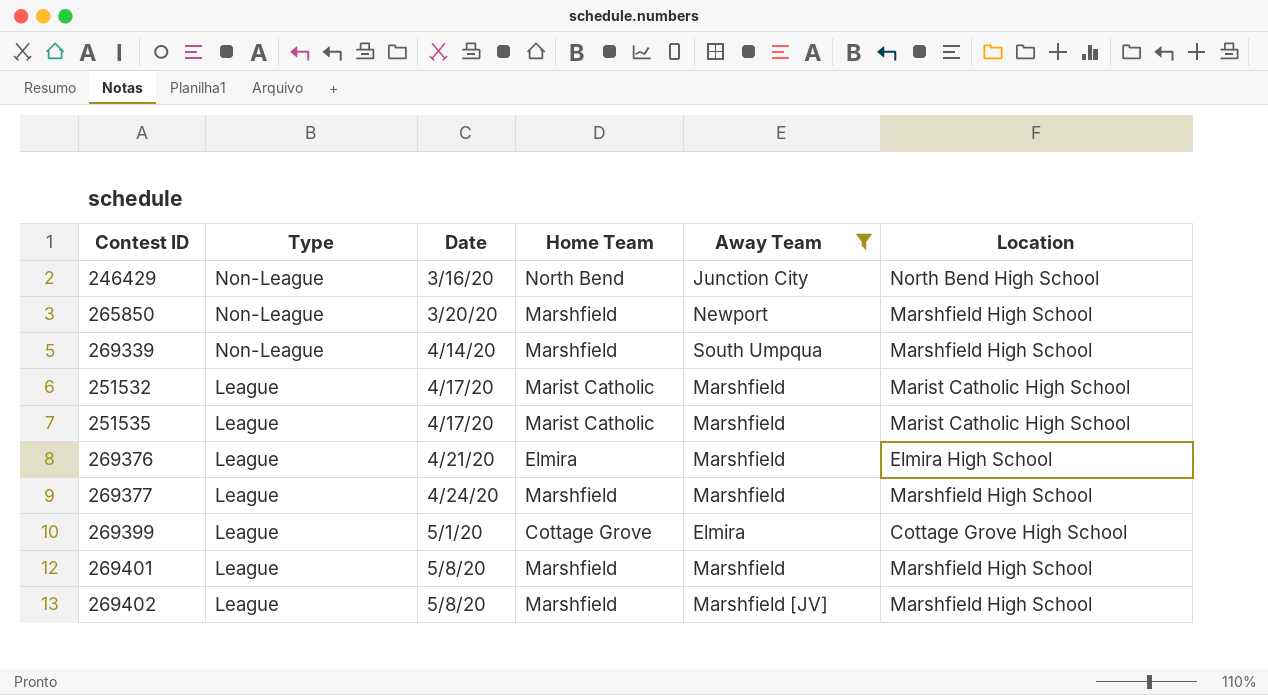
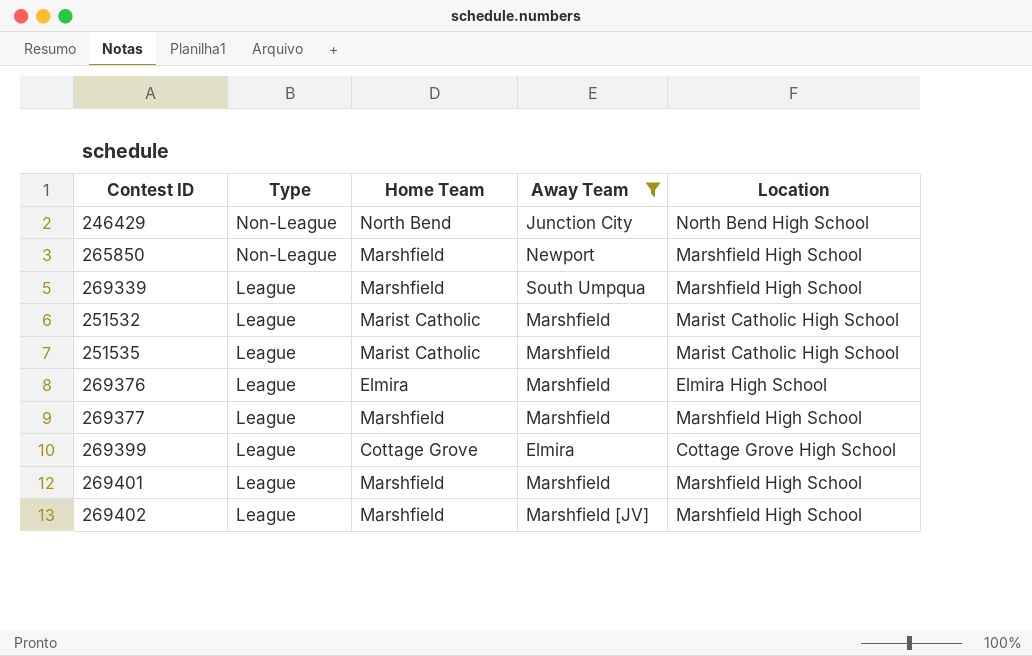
column Date | position: 3 -> none
269339 | Type: Non-League -> League

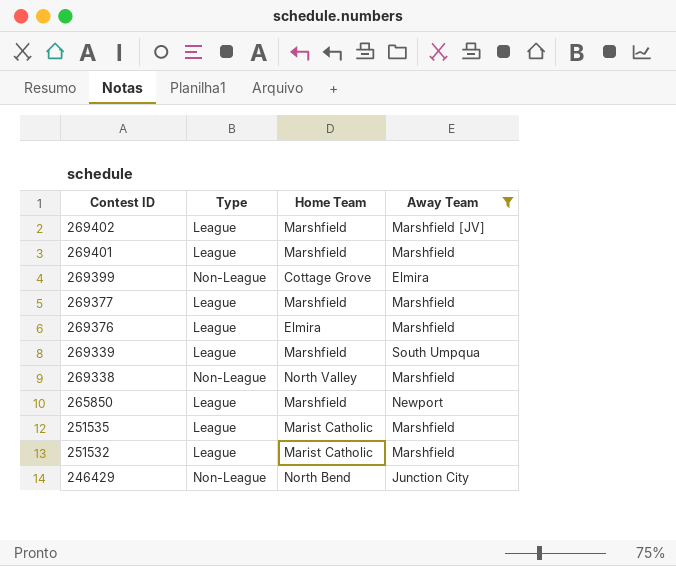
row order: Type descending -> Contest ID descending
column Location | position: 5 -> none
269399 | Type: League -> Non-League
row 269338: none -> Non-League | North Valley | Marshfield
265850 | Type: Non-League -> League

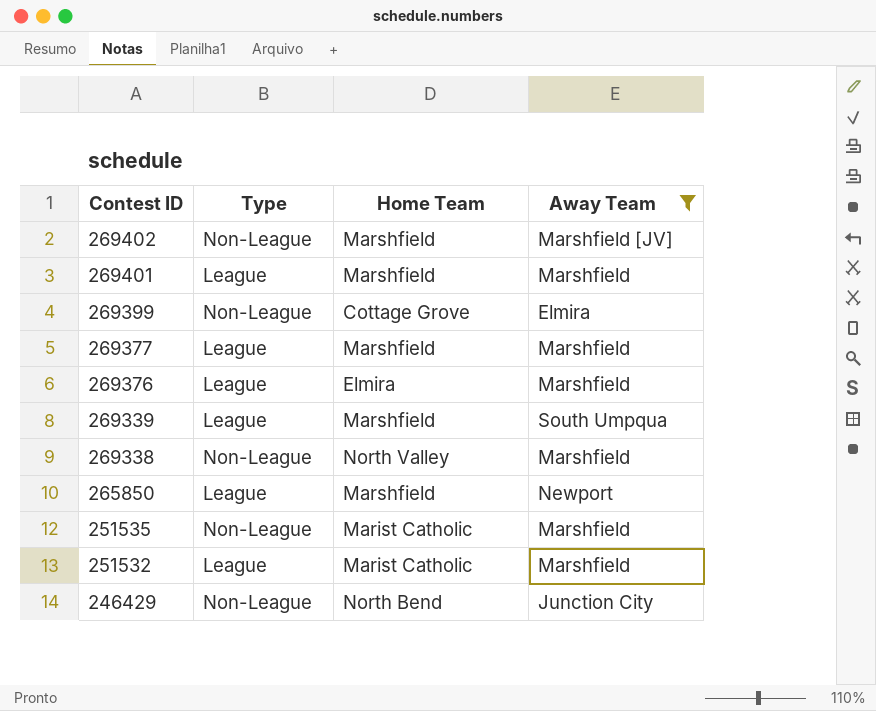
269402 | Type: League -> Non-League
251535 | Type: League -> Non-League

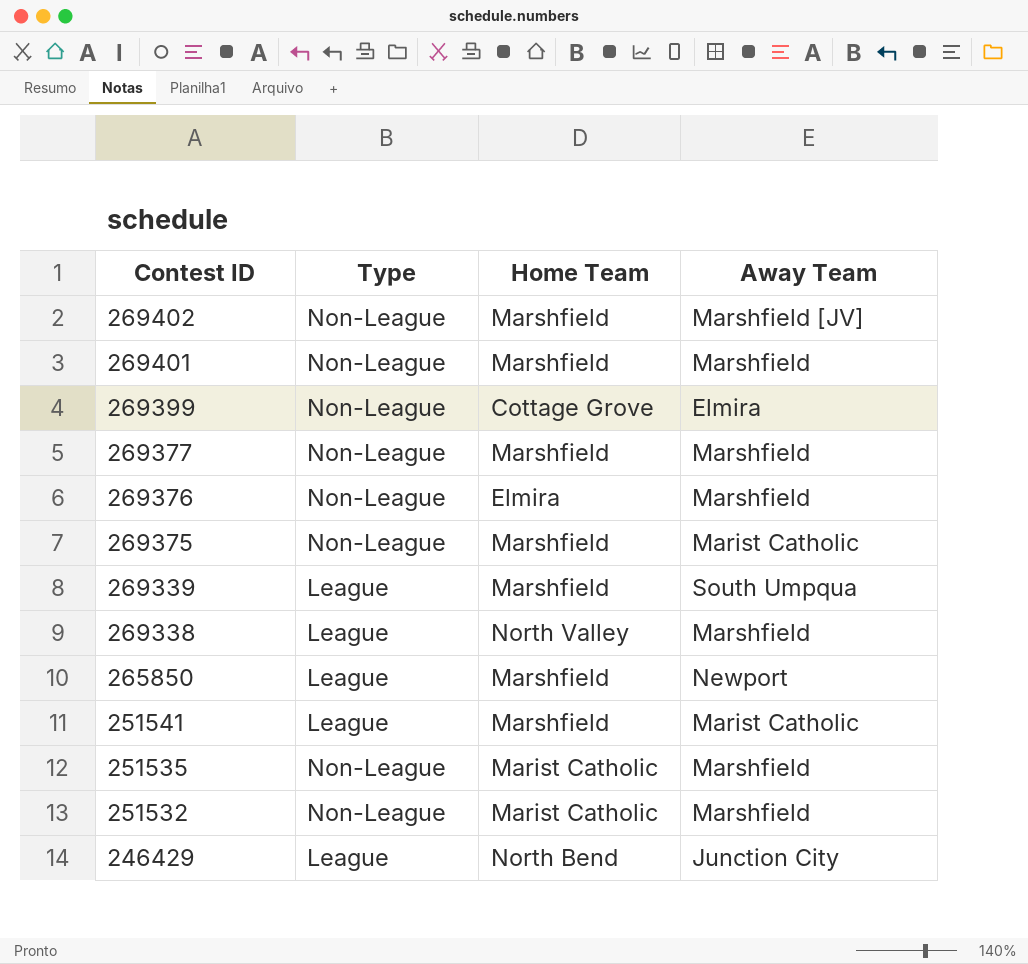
filter: Away Team != Marist Catholic -> none
269401 | Type: League -> Non-League
269377 | Type: League -> Non-League
269376 | Type: League -> Non-League
269338 | Type: Non-League -> League
251532 | Type: League -> Non-League
246429 | Type: Non-League -> League

